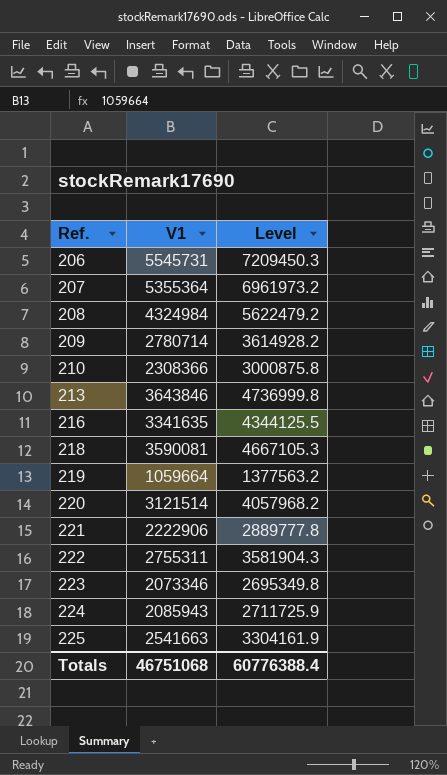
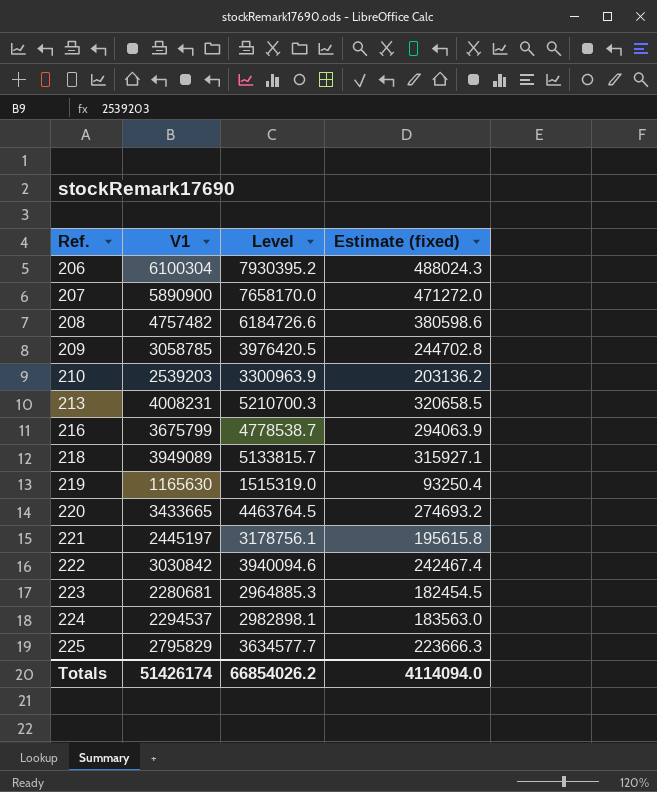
column Estimate (fixed) | formula: none -> [V1] * 0.08
206 | V1: 5545731 -> 6100304
206 | Level: 7209450.3 -> 7930395.2
207 | V1: 5355364 -> 5890900
207 | Level: 6961973.2 -> 7658170.0
208 | V1: 4324984 -> 4757482
208 | Level: 5622479.2 -> 6184726.6
209 | V1: 2780714 -> 3058785
209 | Level: 3614928.2 -> 3976420.5
210 | V1: 2308366 -> 2539203
210 | Level: 3000875.8 -> 3300963.9
213 | V1: 3643846 -> 4008231
213 | Level: 4736999.8 -> 5210700.3
216 | V1: 3341635 -> 3675799
216 | Level: 4344125.5 -> 4778538.7
218 | V1: 3590081 -> 3949089
218 | Level: 4667105.3 -> 5133815.7
219 | V1: 1059664 -> 1165630
219 | Level: 1377563.2 -> 1515319.0
220 | V1: 3121514 -> 3433665
220 | Level: 4057968.2 -> 4463764.5
221 | V1: 2222906 -> 2445197
221 | Level: 2889777.8 -> 3178756.1
222 | V1: 2755311 -> 3030842
222 | Level: 3581904.3 -> 3940094.6
223 | V1: 2073346 -> 2280681
223 | Level: 2695349.8 -> 2964885.3
224 | V1: 2085943 -> 2294537
224 | Level: 2711725.9 -> 2982898.1
225 | V1: 2541663 -> 2795829
225 | Level: 3304161.9 -> 3634577.7
Totals | V1: 46751068 -> 51426174
Totals | Level: 60776388.4 -> 66854026.2

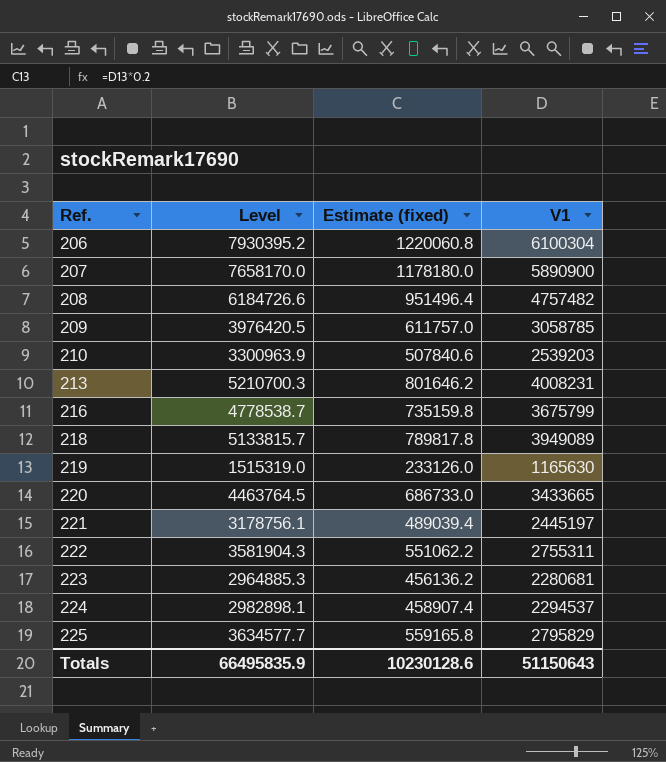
column Estimate (fixed) | formula: [V1] * 0.08 -> [V1] * 0.2
column V1 | position: 2 -> 4
222 | Level: 3940094.6 -> 3581904.3
222 | V1: 3030842 -> 2755311
Totals | Level: 66854026.2 -> 66495835.9
Totals | Estimate (fixed): 4114094.0 -> 10230128.6
Totals | V1: 51426174 -> 51150643

